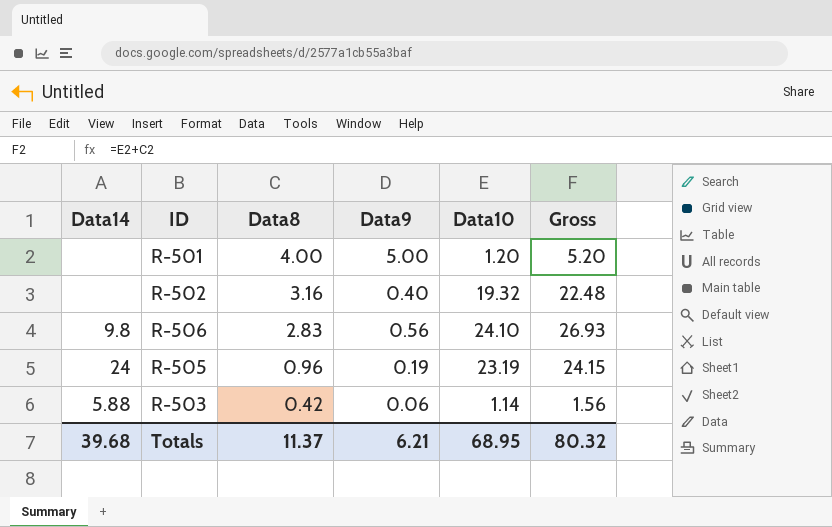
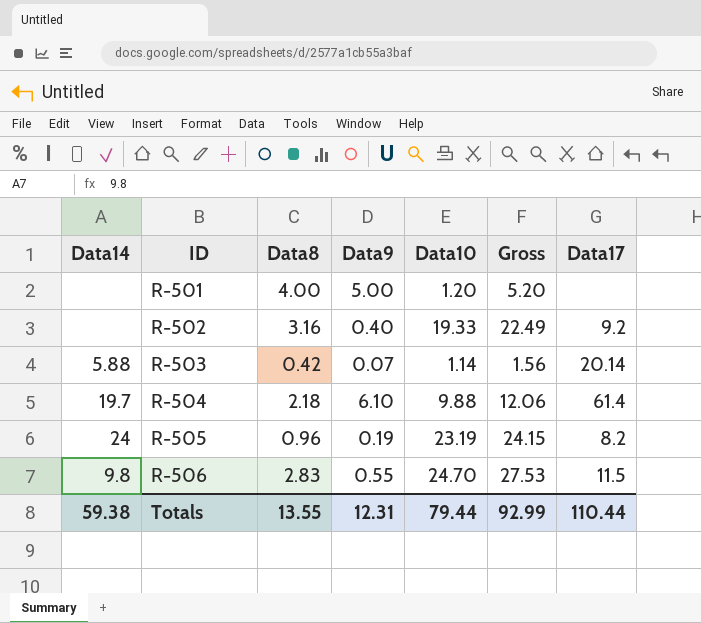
row order: Data8 descending -> ID ascending
column Data17 | position: none -> 7
R-502 | Data10: 19.32 -> 19.33
R-502 | Gross: 22.48 -> 22.49
R-503 | Data9: 0.06 -> 0.07
row R-504: none -> 19.7 | 2.18 | 6.10 | 9.88 | 12.06 | 61.4
R-506 | Data9: 0.56 -> 0.55
R-506 | Data10: 24.10 -> 24.70
R-506 | Gross: 26.93 -> 27.53
Totals | Data14: 39.68 -> 59.38
Totals | Data8: 11.37 -> 13.55
Totals | Data9: 6.21 -> 12.31
Totals | Data10: 68.95 -> 79.44
Totals | Gross: 80.32 -> 92.99

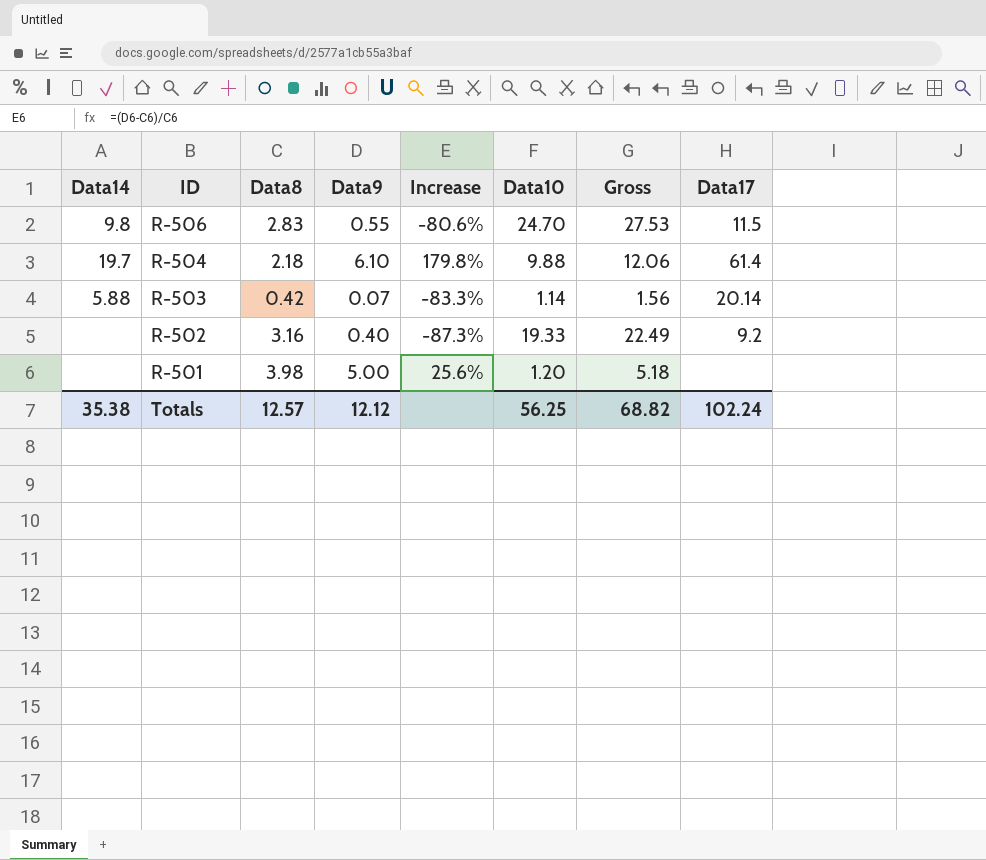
row order: ID ascending -> ID descending
column Increase | formula: none -> ([Data9] - [Data8]) / [Data8]
row R-505: 24 | 0.96 | 0.19 | 23.19 | 24.15 | 8.2 -> none
R-501 | Data8: 4.00 -> 3.98
R-501 | Gross: 5.20 -> 5.18
Totals | Data14: 59.38 -> 35.38
Totals | Data8: 13.55 -> 12.57
Totals | Data9: 12.31 -> 12.12
Totals | Data10: 79.44 -> 56.25
Totals | Gross: 92.99 -> 68.82
Totals | Data17: 110.44 -> 102.24

